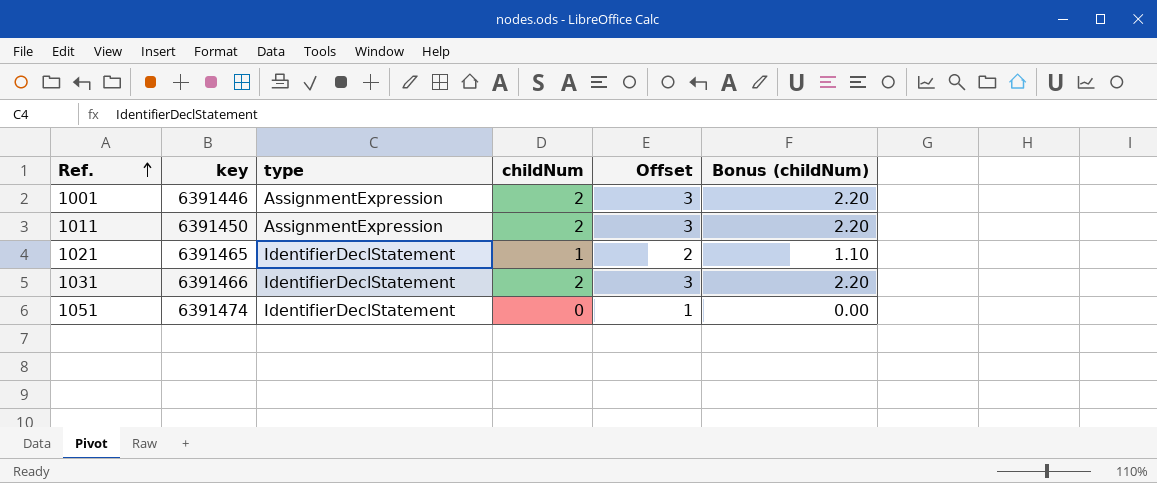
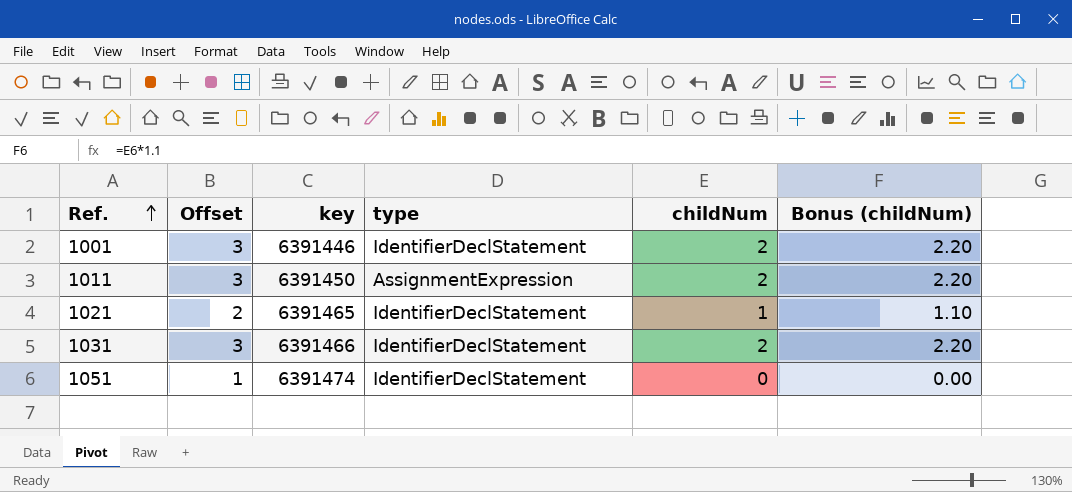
column Offset | position: 5 -> 2
1001 | type: AssignmentExpression -> IdentifierDeclStatement

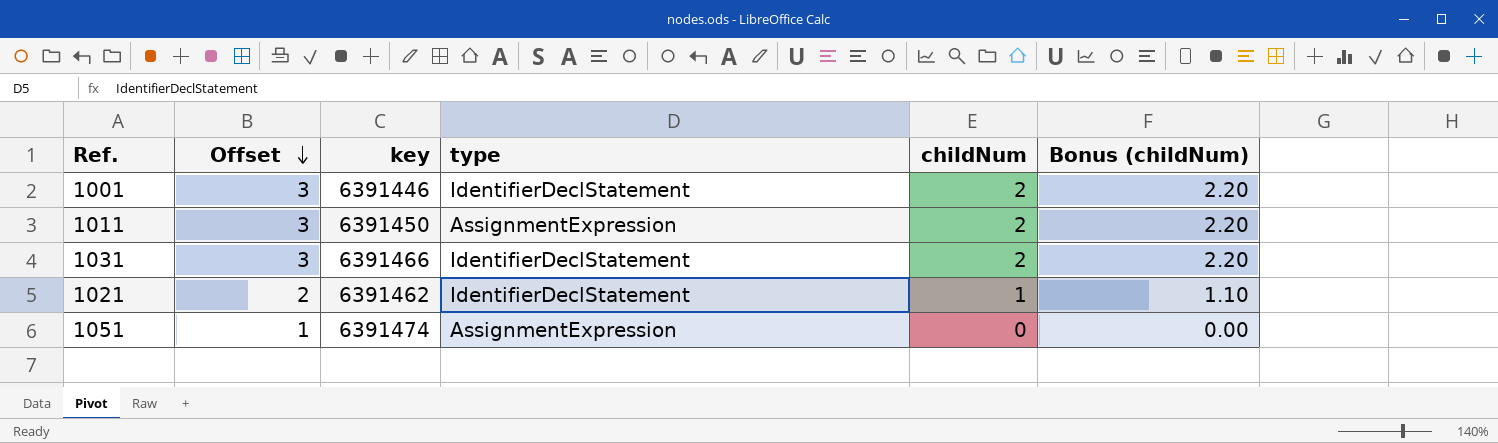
row order: Ref. ascending -> Offset descending
1021 | key: 6391465 -> 6391462
1051 | type: IdentifierDeclStatement -> AssignmentExpression

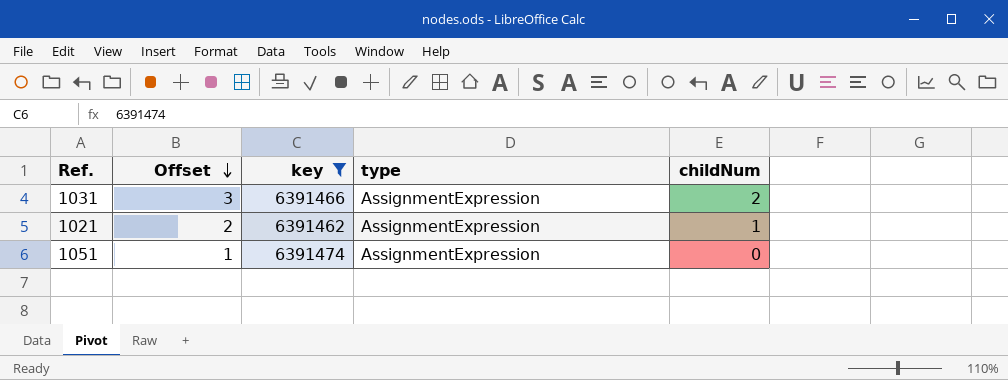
filter: none -> key >= 6391462
column Bonus (childNum) | formula: [childNum] * 1.1 -> none
1031 | type: IdentifierDeclStatement -> AssignmentExpression
1021 | type: IdentifierDeclStatement -> AssignmentExpression

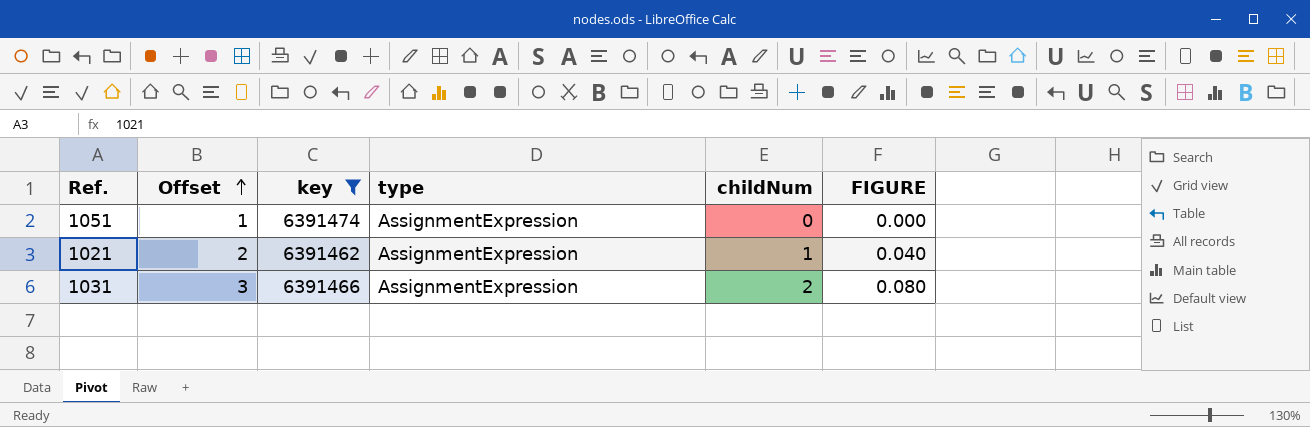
row order: Offset descending -> Offset ascending
column FIGURE | formula: none -> [childNum] * 0.04

